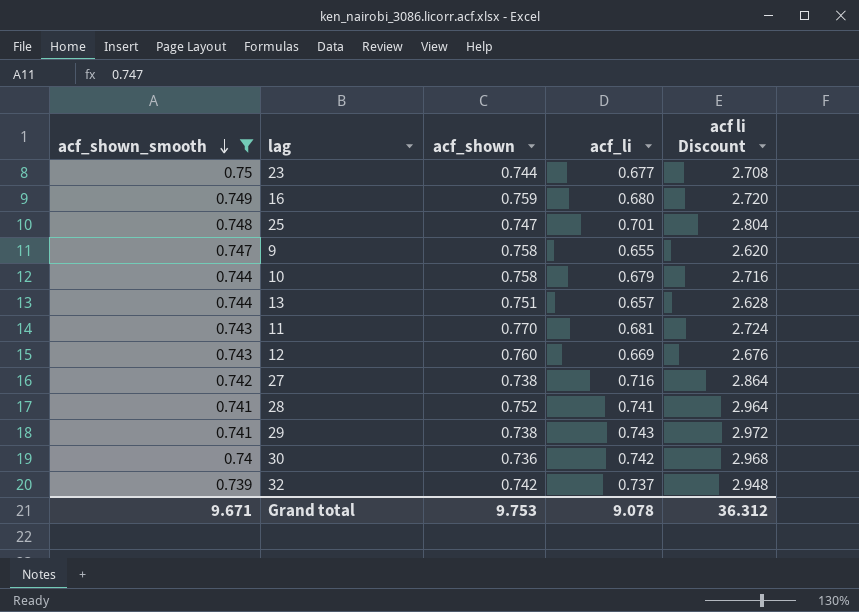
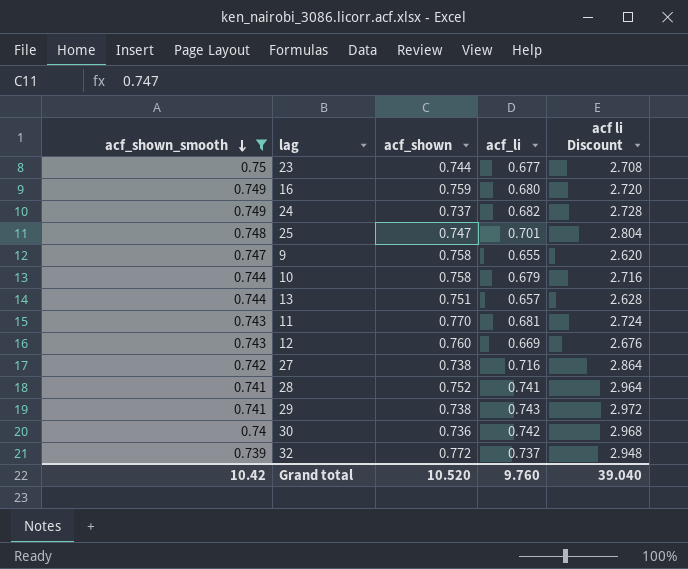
row 24: none -> 0.749 | 0.737 | 0.682 | 2.728
32 | acf_shown: 0.742 -> 0.772
Grand total | acf_shown_smooth: 9.671 -> 10.42
Grand total | acf_shown: 9.753 -> 10.520
Grand total | acf_li: 9.078 -> 9.760
Grand total | acf li Discount: 36.312 -> 39.040

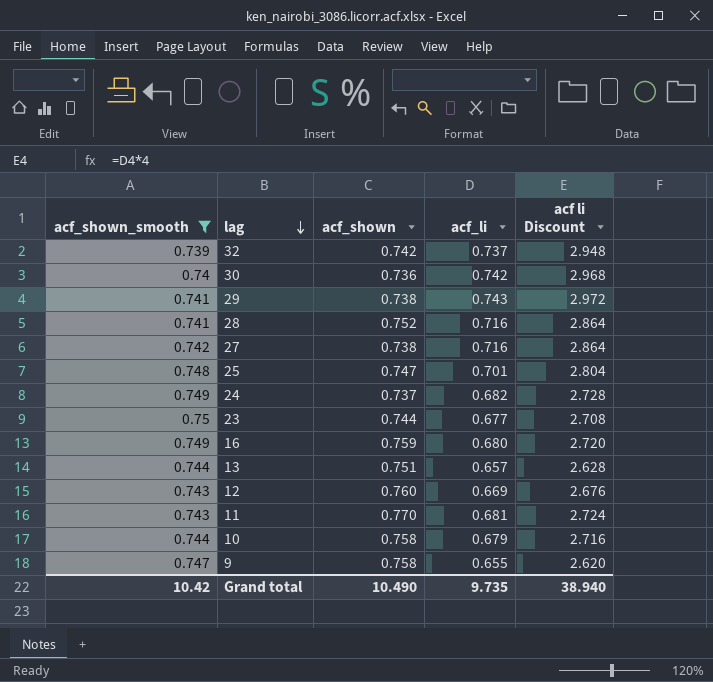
row order: acf_shown_smooth descending -> lag descending
32 | acf_shown: 0.772 -> 0.742
28 | acf_li: 0.741 -> 0.716
28 | acf li Discount: 2.964 -> 2.864
Grand total | acf_shown: 10.520 -> 10.490
Grand total | acf_li: 9.760 -> 9.735
Grand total | acf li Discount: 39.040 -> 38.940

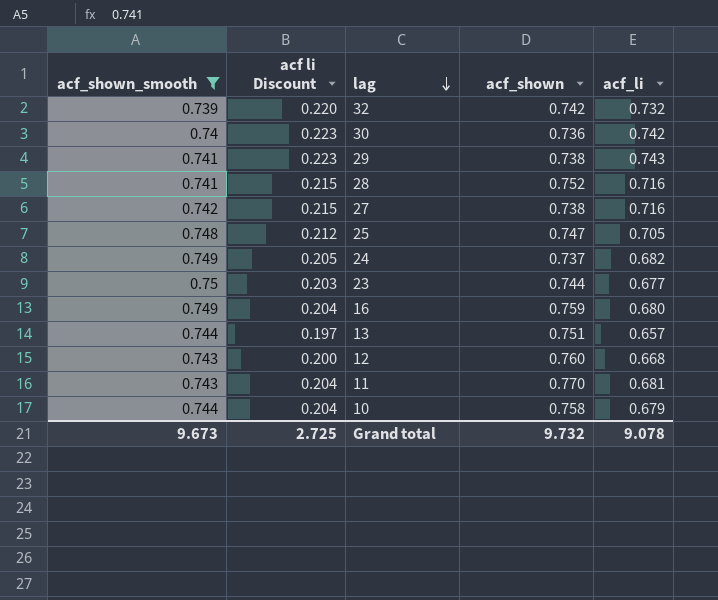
column acf li Discount | formula: [acf_li] * 4 -> [acf_li] * 0.3
column acf li Discount | position: 5 -> 2
row 9: 0.747 | 0.758 | 0.655 | 2.620 -> none
32 | acf_li: 0.737 -> 0.732
25 | acf_li: 0.701 -> 0.705
12 | acf_li: 0.669 -> 0.668
Grand total | acf_shown_smooth: 10.42 -> 9.673
Grand total | acf li Discount: 38.940 -> 2.725
Grand total | acf_shown: 10.490 -> 9.732
Grand total | acf_li: 9.735 -> 9.078

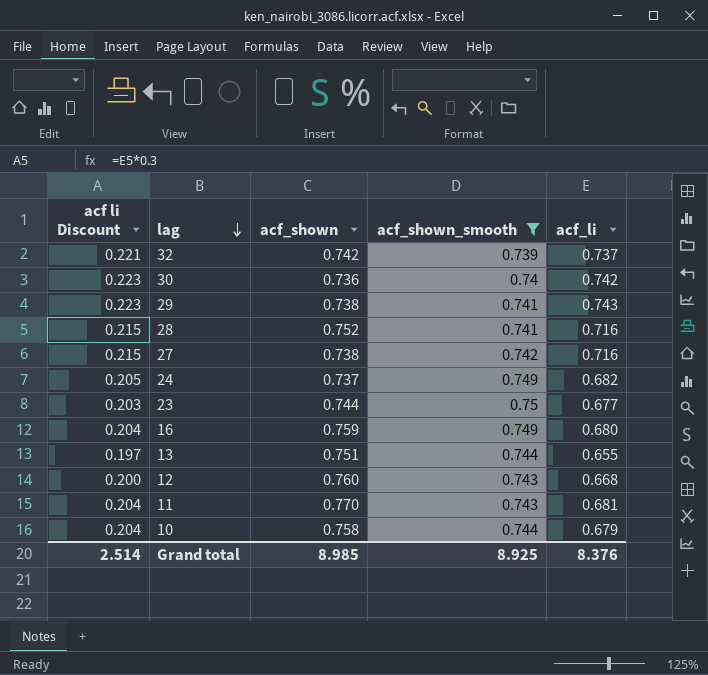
column acf_shown_smooth | position: 1 -> 4
row 25: 0.748 | 0.212 | 0.747 | 0.705 -> none
32 | acf li Discount: 0.220 -> 0.221
32 | acf_li: 0.732 -> 0.737
13 | acf_li: 0.657 -> 0.655
Grand total | acf li Discount: 2.725 -> 2.514
Grand total | acf_shown: 9.732 -> 8.985
Grand total | acf_shown_smooth: 9.673 -> 8.925
Grand total | acf_li: 9.078 -> 8.376

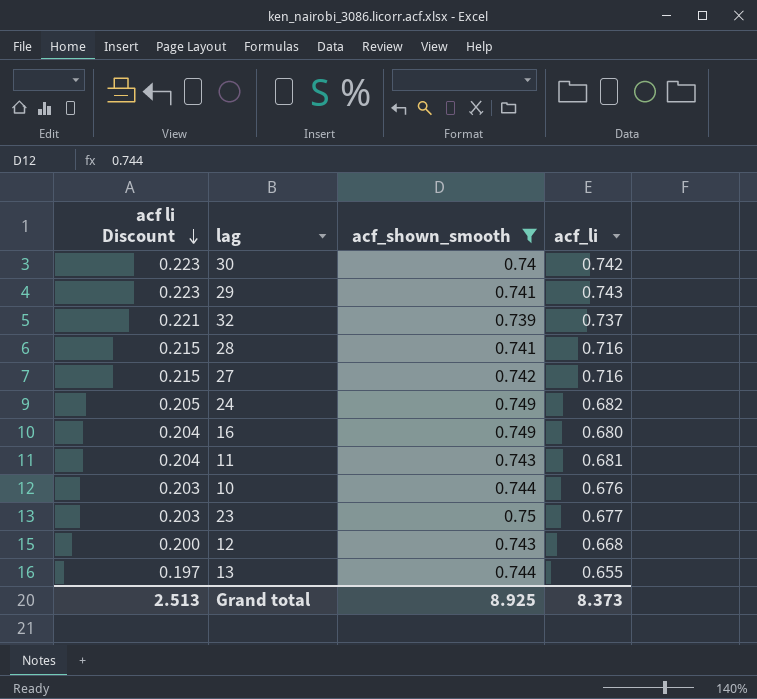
row order: lag descending -> acf li Discount descending
column acf_shown | position: 3 -> none
10 | acf li Discount: 0.204 -> 0.203
10 | acf_li: 0.679 -> 0.676
Grand total | acf li Discount: 2.514 -> 2.513
Grand total | acf_li: 8.376 -> 8.373

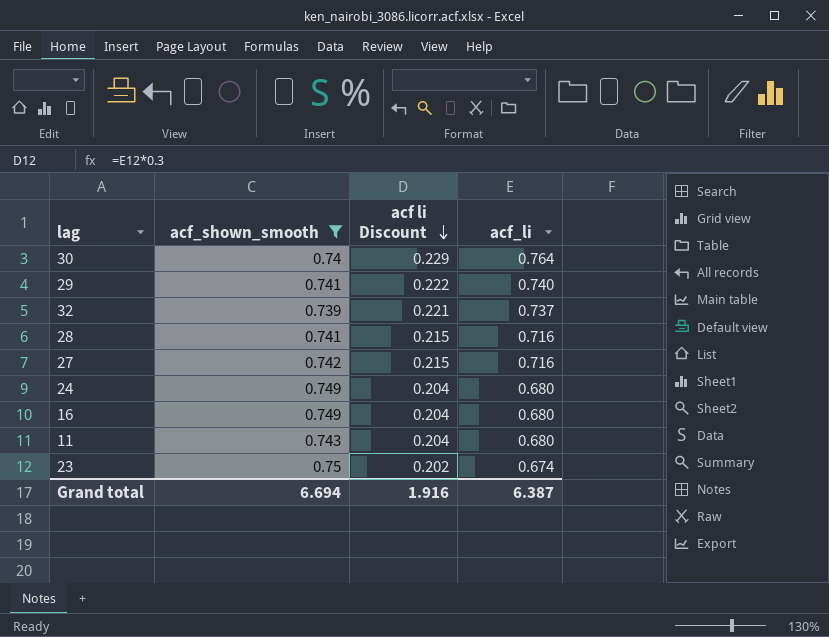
column acf li Discount | position: 1 -> 3
row 10: 0.203 | 0.744 | 0.676 -> none
row 12: 0.200 | 0.743 | 0.668 -> none
row 13: 0.197 | 0.744 | 0.655 -> none
30 | acf li Discount: 0.223 -> 0.229
30 | acf_li: 0.742 -> 0.764
29 | acf li Discount: 0.223 -> 0.222
29 | acf_li: 0.743 -> 0.740
24 | acf li Discount: 0.205 -> 0.204
24 | acf_li: 0.682 -> 0.680
11 | acf_li: 0.681 -> 0.680
23 | acf li Discount: 0.203 -> 0.202
23 | acf_li: 0.677 -> 0.674
Grand total | acf_shown_smooth: 8.925 -> 6.694
Grand total | acf li Discount: 2.513 -> 1.916
Grand total | acf_li: 8.373 -> 6.387

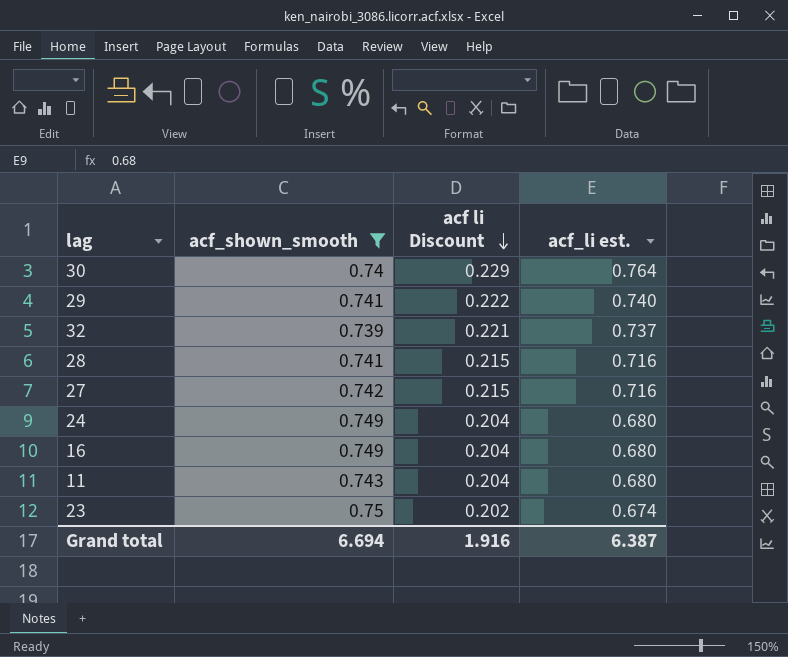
column name: acf_li -> acf_li est.

